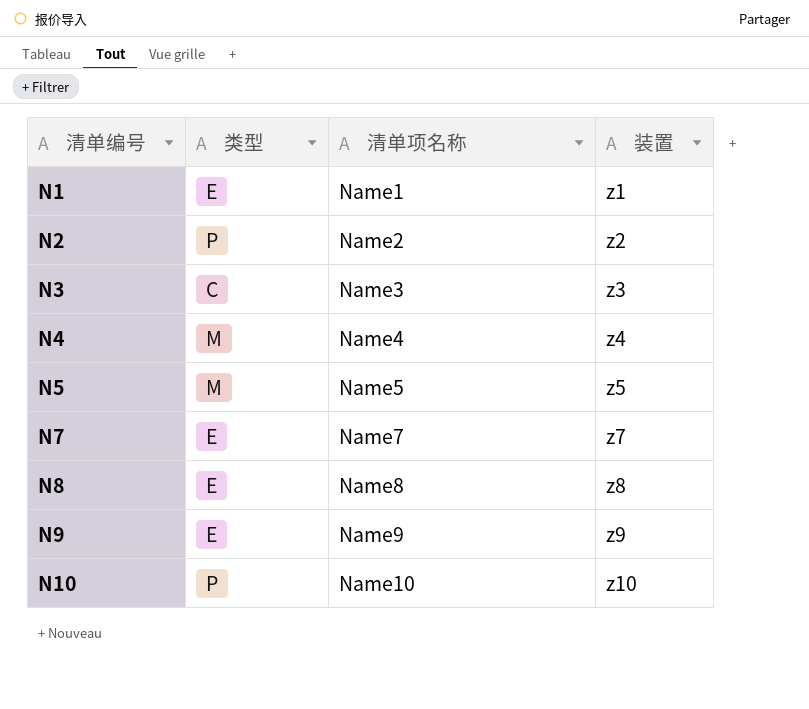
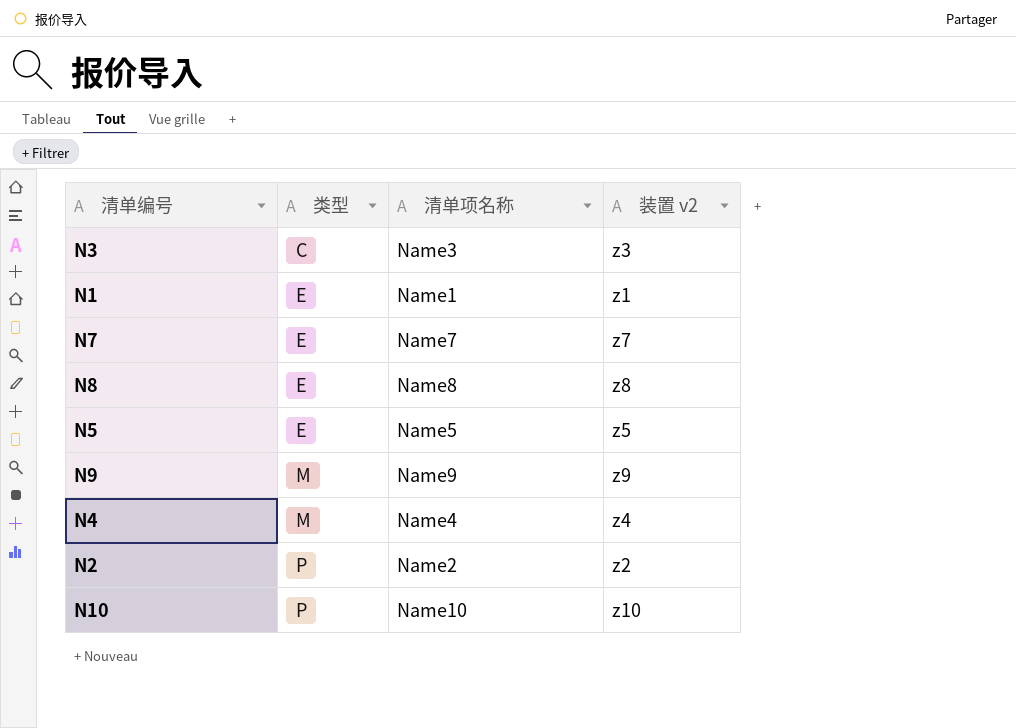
row order: 清单编号 ascending -> 类型 ascending
column name: 装置 -> 装置 v2
N5 | 类型: M -> E
N9 | 类型: E -> M

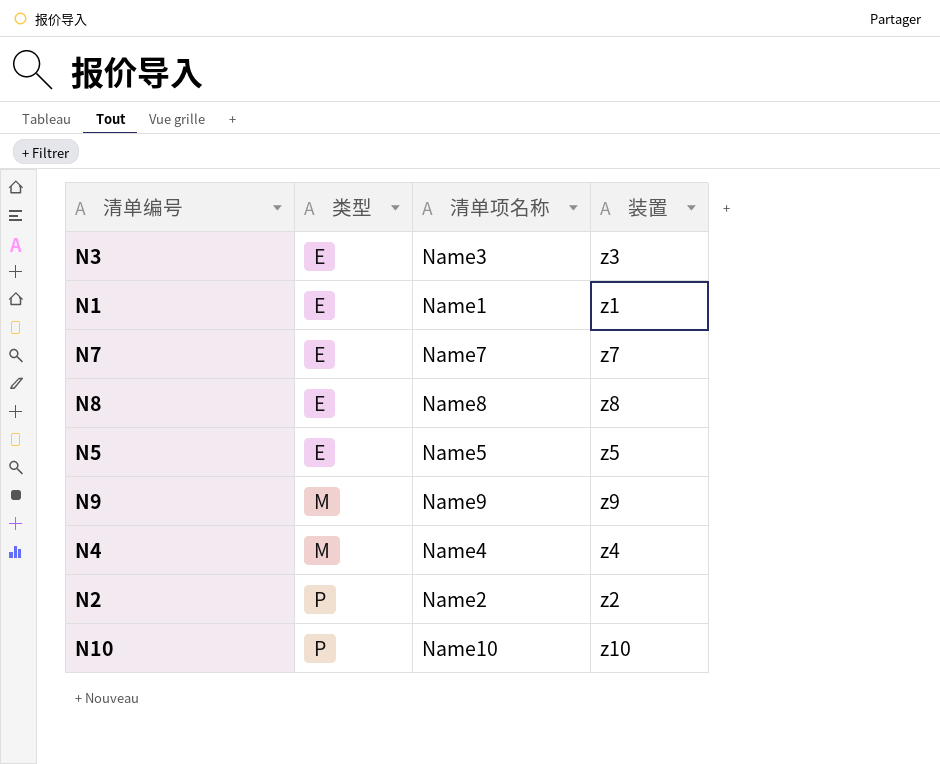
column name: 装置 v2 -> 装置
N3 | 类型: C -> E

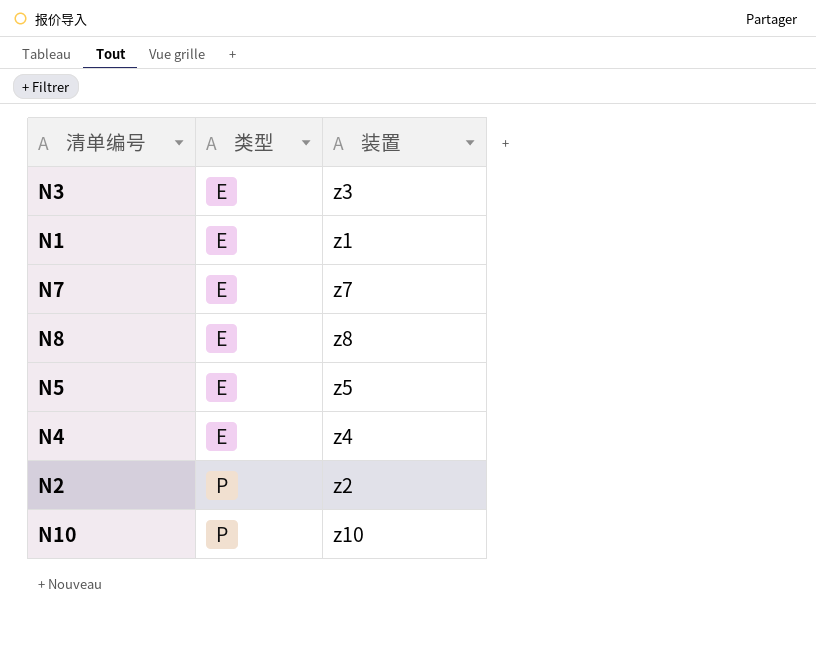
column 清单项名称 | position: 3 -> none
row N9: M | Name9 | z9 -> none
N4 | 类型: M -> E

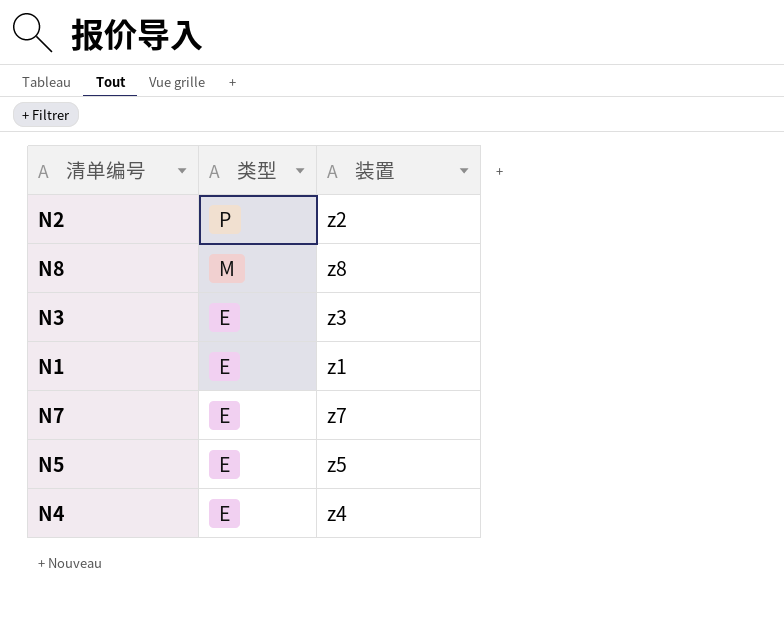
row order: 类型 ascending -> 类型 descending
row N10: P | z10 -> none
N8 | 类型: E -> M

